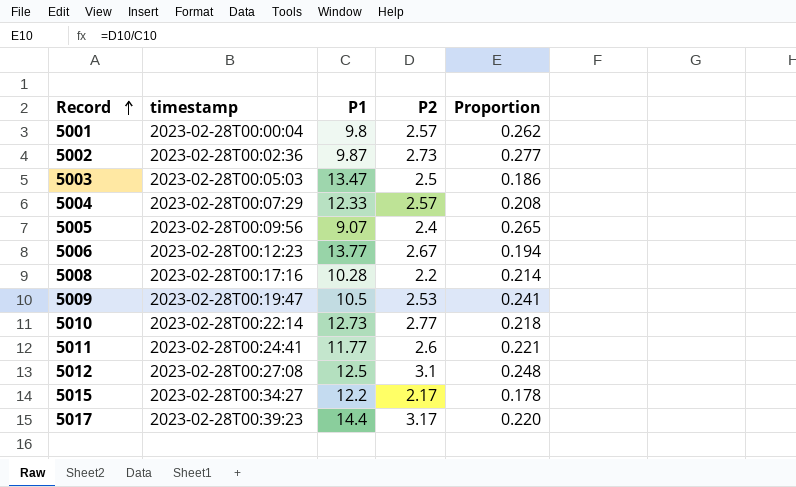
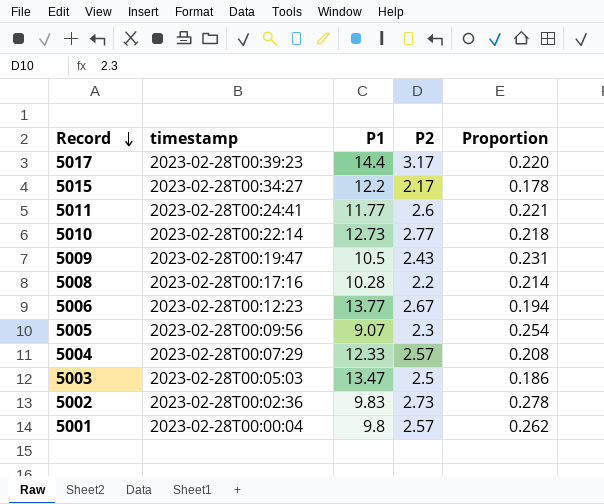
row order: Record ascending -> Record descending
row 5012: 2023-02-28T00:27:08 | 12.5 | 3.1 | 0.248 -> none
5009 | P2: 2.53 -> 2.43
5009 | Proportion: 0.241 -> 0.231
5005 | P2: 2.4 -> 2.3
5005 | Proportion: 0.265 -> 0.254
5002 | P1: 9.87 -> 9.83
5002 | Proportion: 0.277 -> 0.278

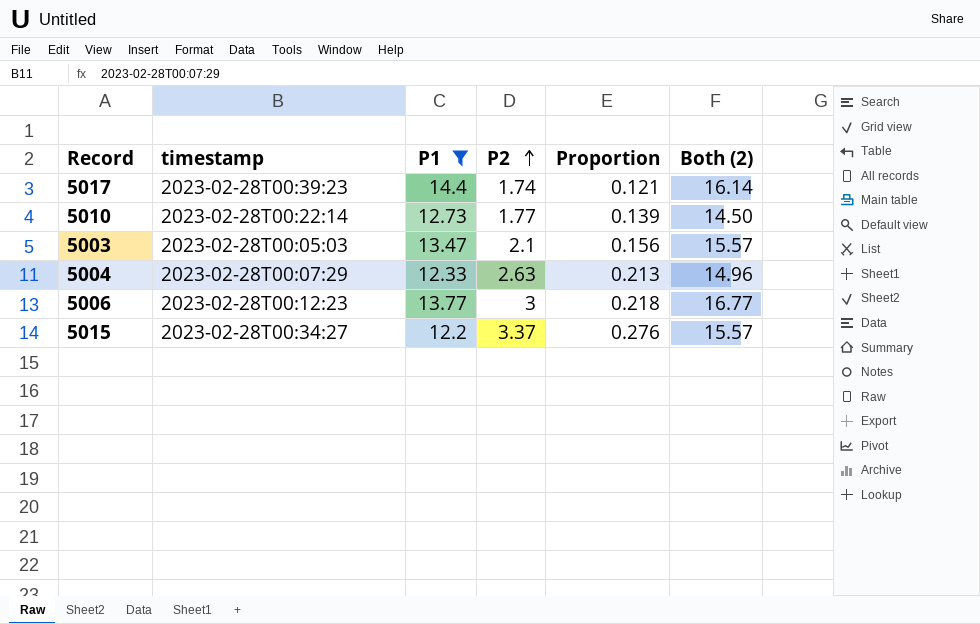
filter: none -> P1 >= 12.2
row order: Record descending -> P2 ascending
column Both (2) | formula: none -> [P1] + [P2]
5017 | P2: 3.17 -> 1.74
5017 | Proportion: 0.220 -> 0.121
5010 | P2: 2.77 -> 1.77
5010 | Proportion: 0.218 -> 0.139
5003 | P2: 2.5 -> 2.1
5003 | Proportion: 0.186 -> 0.156
5004 | P2: 2.57 -> 2.63
5004 | Proportion: 0.208 -> 0.213
5006 | P2: 2.67 -> 3
5006 | Proportion: 0.194 -> 0.218
5015 | P2: 2.17 -> 3.37
5015 | Proportion: 0.178 -> 0.276

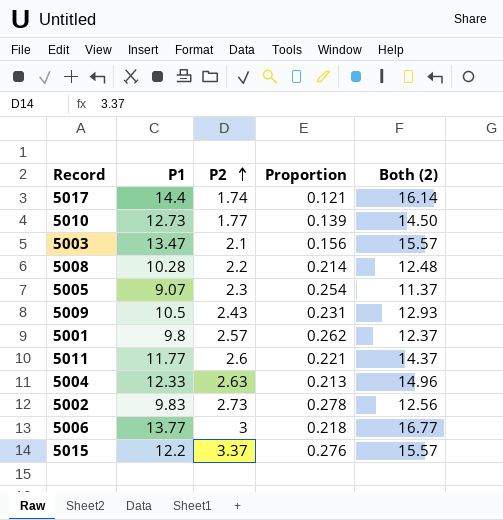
filter: P1 >= 12.2 -> none
column timestamp | position: 2 -> none

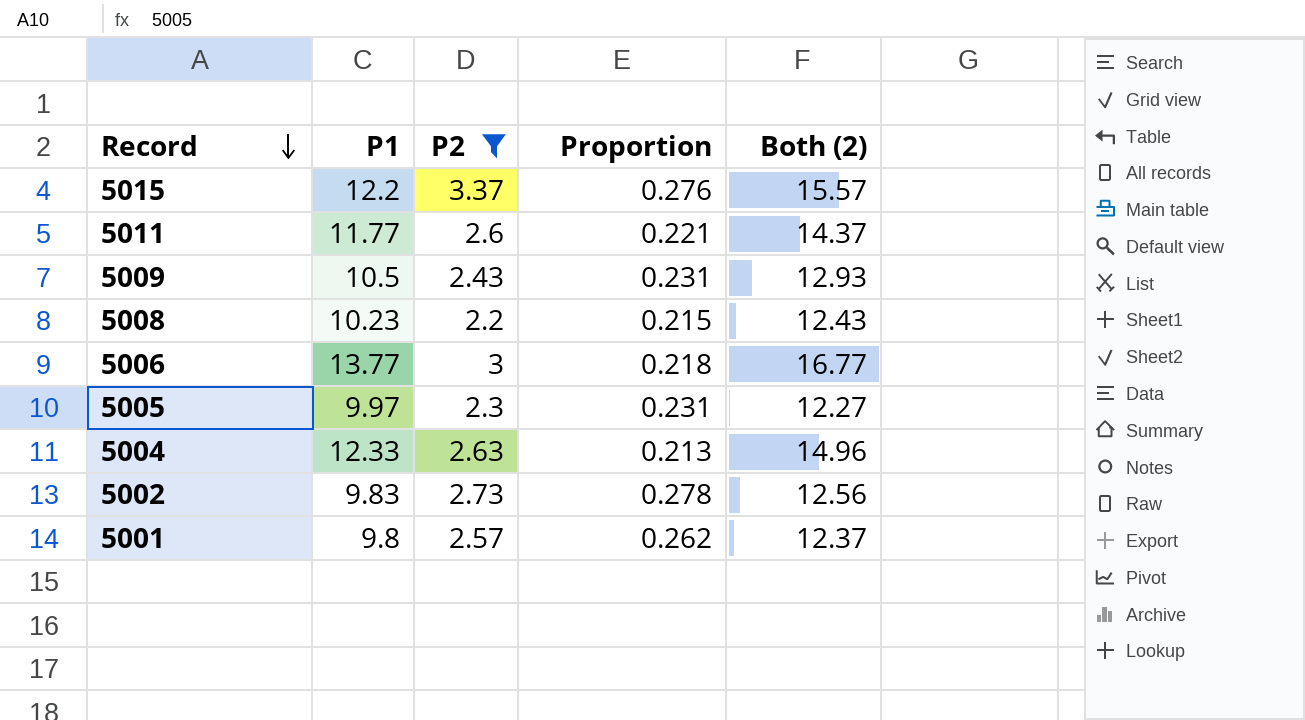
filter: none -> P2 >= 2.2
row order: P2 ascending -> Record descending
5008 | P1: 10.28 -> 10.23
5008 | Proportion: 0.214 -> 0.215
5008 | Both (2): 12.48 -> 12.43
5005 | P1: 9.07 -> 9.97
5005 | Proportion: 0.254 -> 0.231
5005 | Both (2): 11.37 -> 12.27

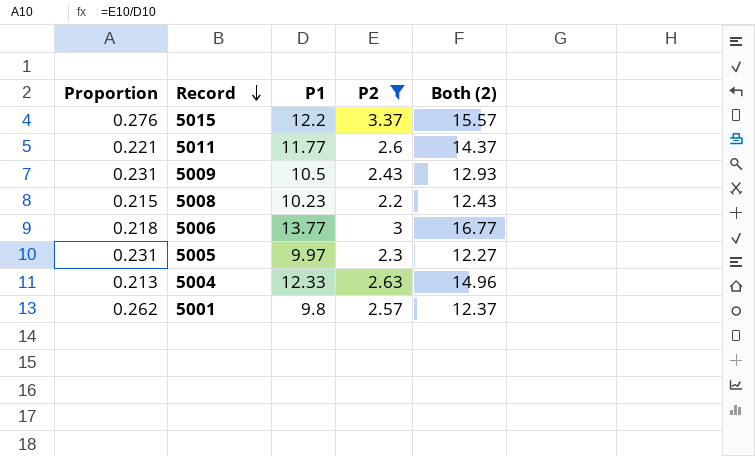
column Proportion | position: 4 -> 1
row 5002: 9.83 | 2.73 | 0.278 | 12.56 -> none

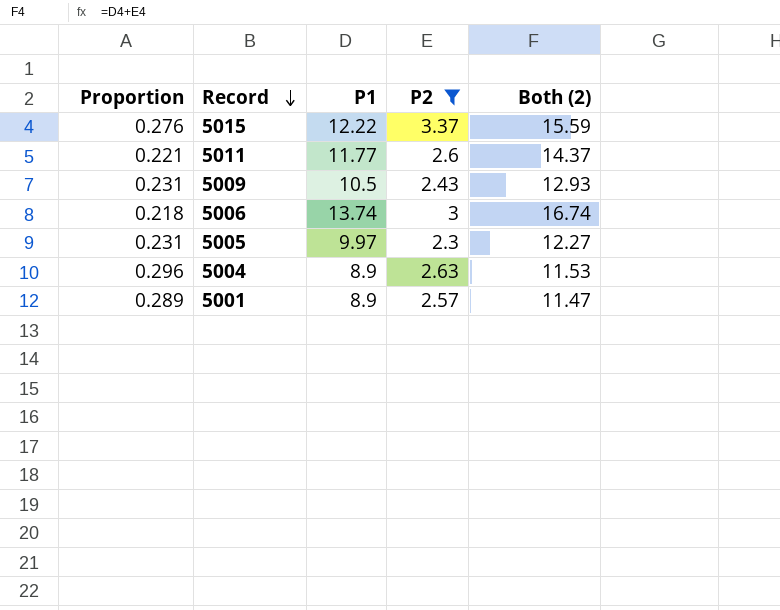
row 5008: 0.215 | 10.23 | 2.2 | 12.43 -> none
5015 | P1: 12.2 -> 12.22
5015 | Both (2): 15.57 -> 15.59
5006 | P1: 13.77 -> 13.74
5006 | Both (2): 16.77 -> 16.74
5004 | Proportion: 0.213 -> 0.296
5004 | P1: 12.33 -> 8.9
5004 | Both (2): 14.96 -> 11.53
5001 | Proportion: 0.262 -> 0.289
5001 | P1: 9.8 -> 8.9
5001 | Both (2): 12.37 -> 11.47

